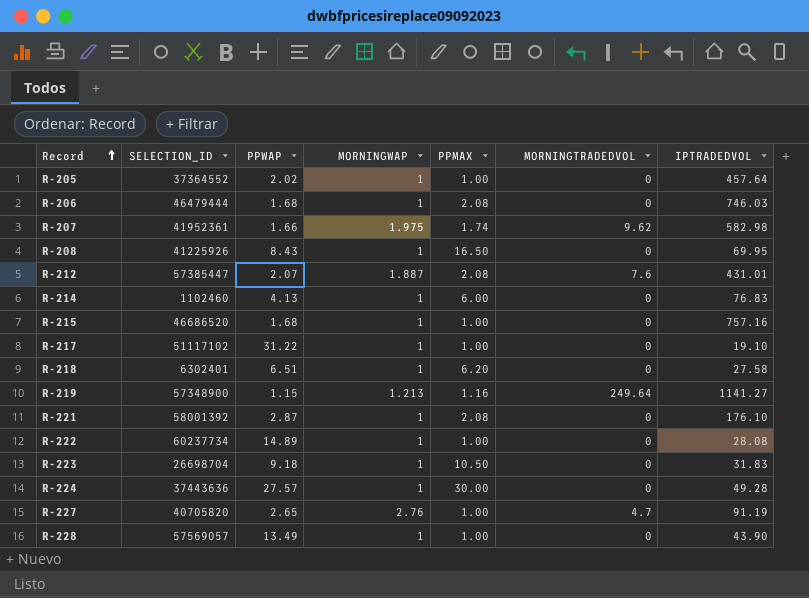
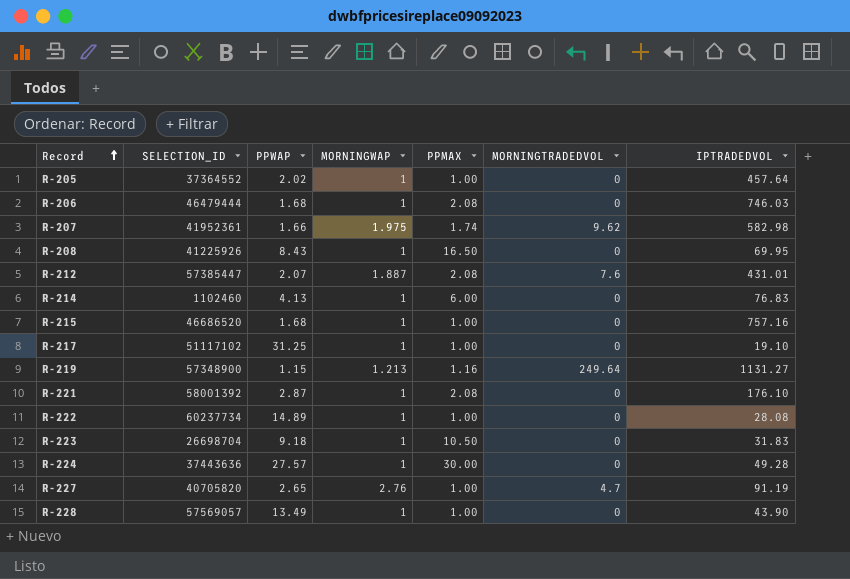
row R-218: 6302401 | 6.51 | 1 | 6.20 | 0 | 27.58 -> none
R-217 | PPWAP: 31.22 -> 31.25
R-219 | IPTRADEDVOL: 1141.27 -> 1131.27

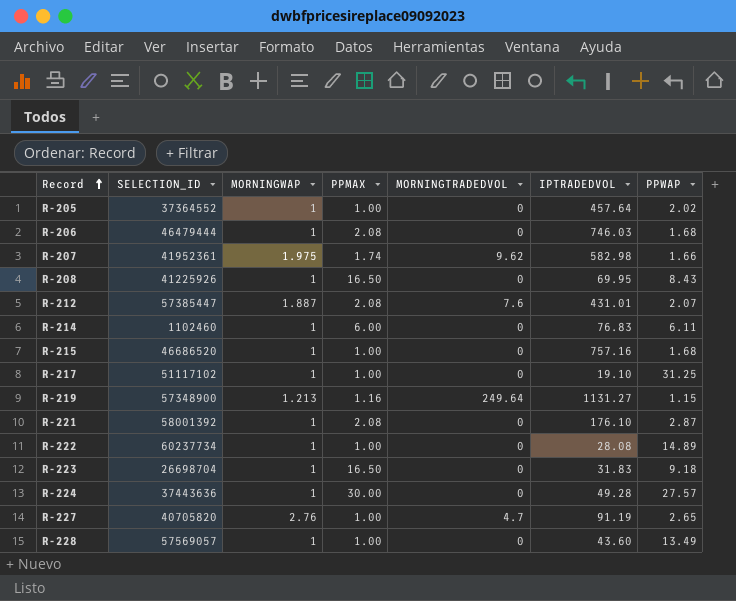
column PPWAP | position: 3 -> 7
R-214 | PPWAP: 4.13 -> 6.11
R-223 | PPMAX: 10.50 -> 16.50
R-228 | IPTRADEDVOL: 43.90 -> 43.60

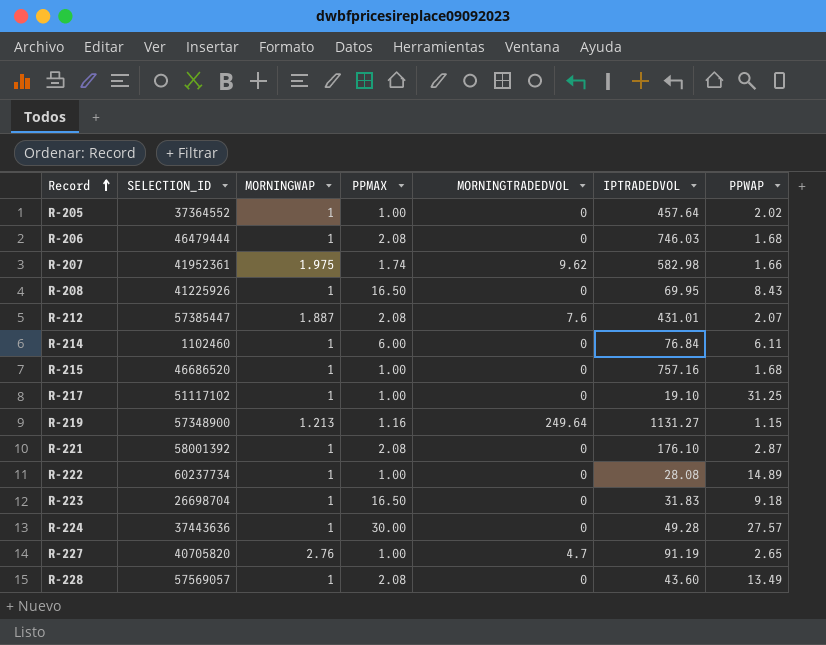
R-214 | IPTRADEDVOL: 76.83 -> 76.84
R-228 | PPMAX: 1.00 -> 2.08

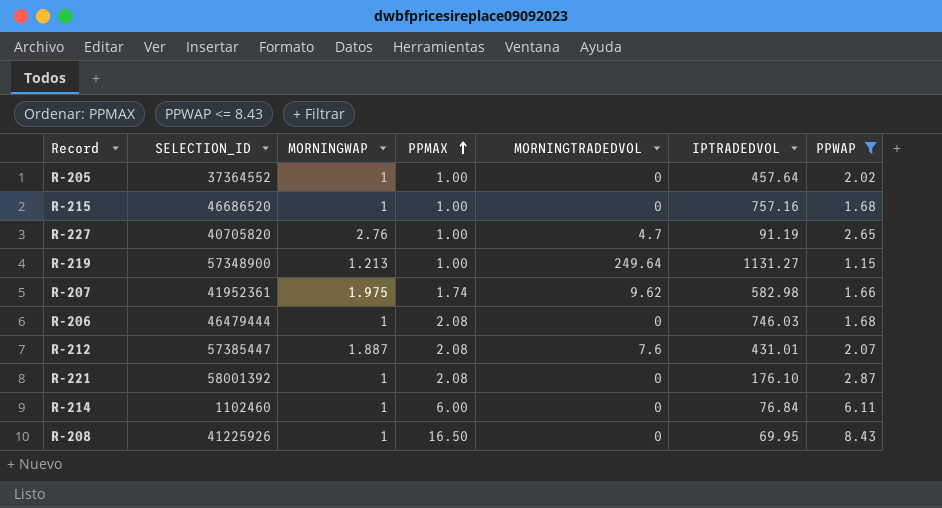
filter: none -> PPWAP <= 8.43
row order: Record ascending -> PPMAX ascending
R-219 | PPMAX: 1.16 -> 1.00

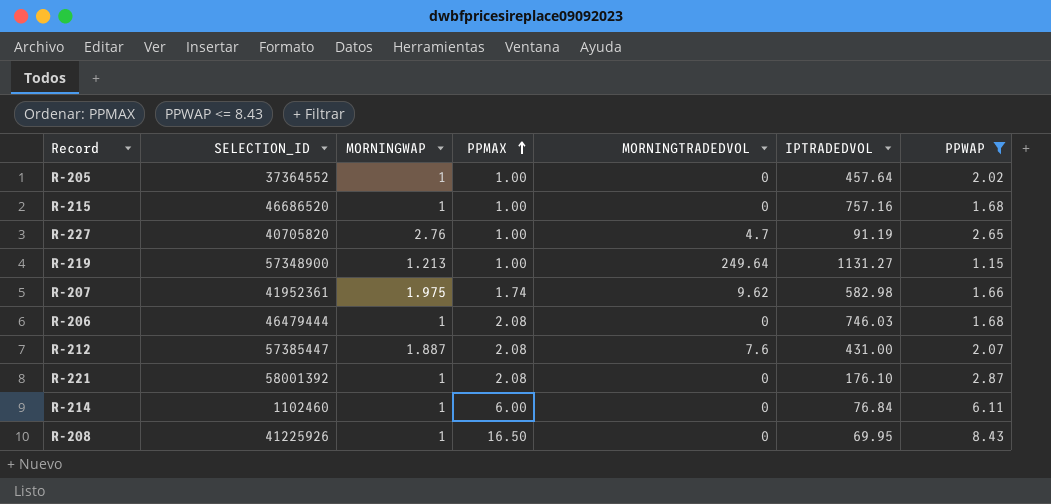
R-212 | IPTRADEDVOL: 431.01 -> 431.00

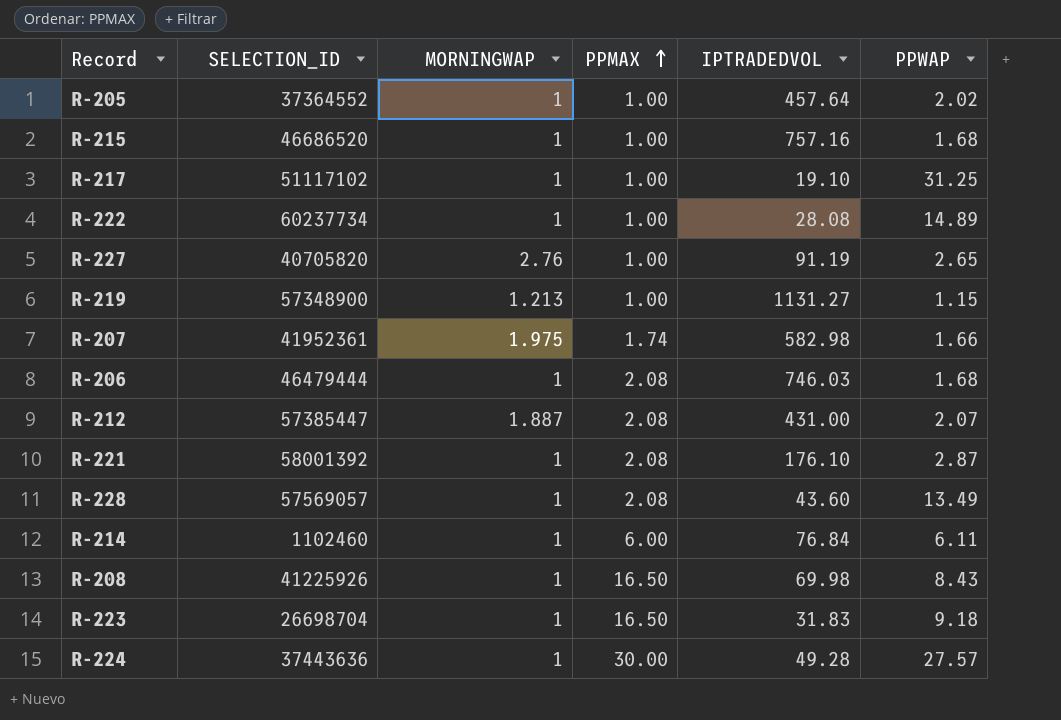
filter: PPWAP <= 8.43 -> none
column MORNINGTRADEDVOL | position: 5 -> none
R-208 | IPTRADEDVOL: 69.95 -> 69.98

